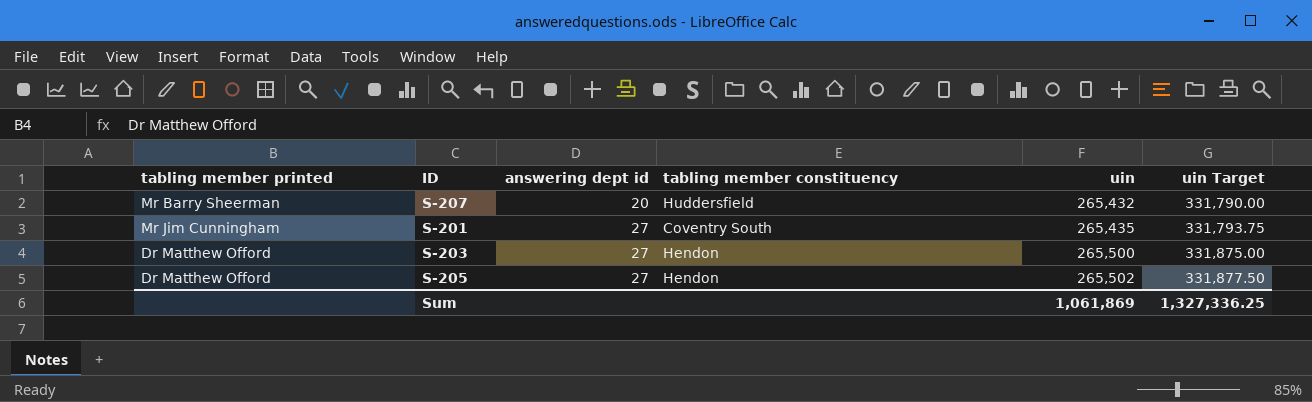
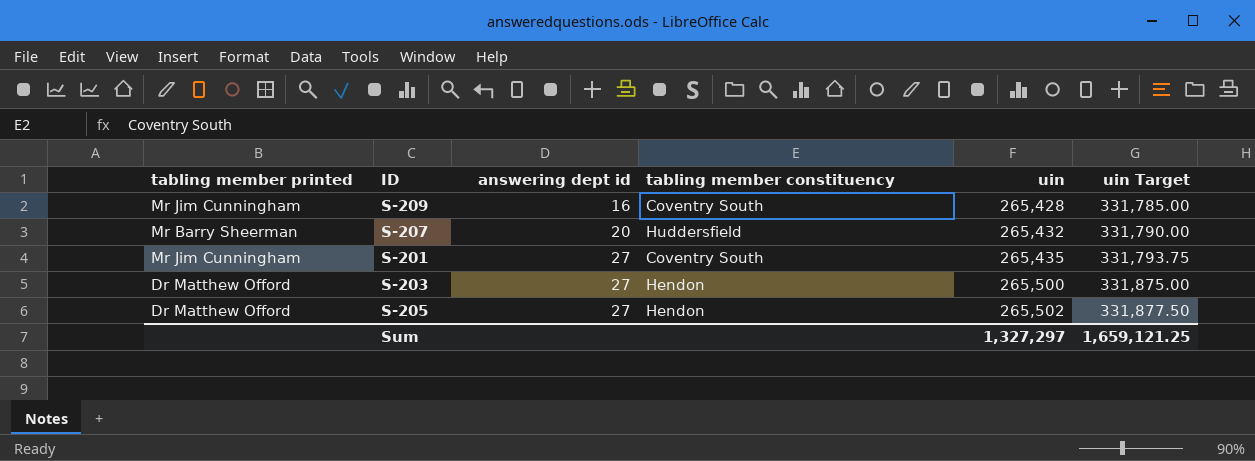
row S-209: none -> Mr Jim Cunningham | 16 | Coventry South | 265,428 | 331,785.00
Sum | uin: 1,061,869 -> 1,327,297
Sum | uin Target: 1,327,336.25 -> 1,659,121.25

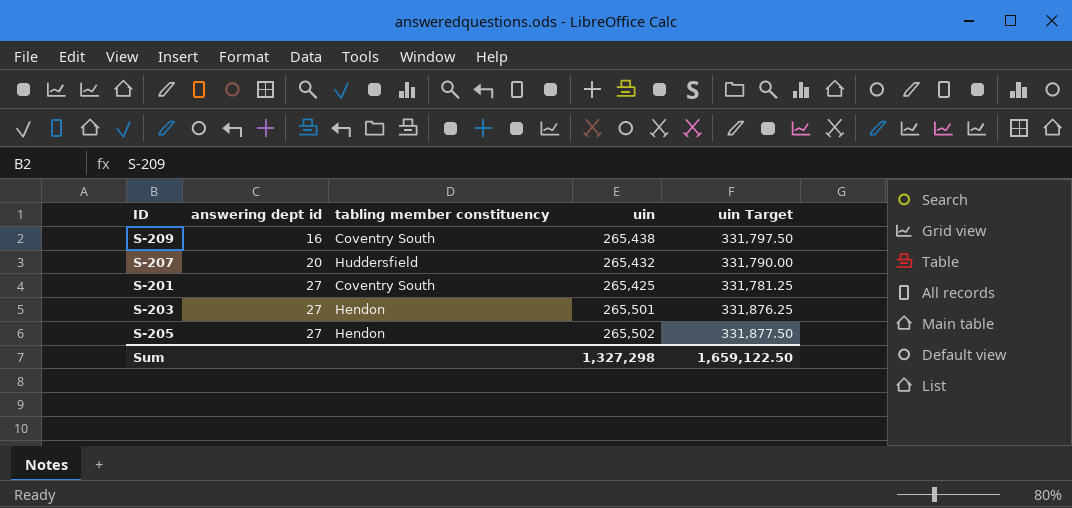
column tabling member printed | position: 1 -> none
S-209 | uin: 265,428 -> 265,438
S-209 | uin Target: 331,785.00 -> 331,797.50
S-201 | uin: 265,435 -> 265,425
S-201 | uin Target: 331,793.75 -> 331,781.25
S-203 | uin: 265,500 -> 265,501
S-203 | uin Target: 331,875.00 -> 331,876.25
Sum | uin: 1,327,297 -> 1,327,298
Sum | uin Target: 1,659,121.25 -> 1,659,122.50

